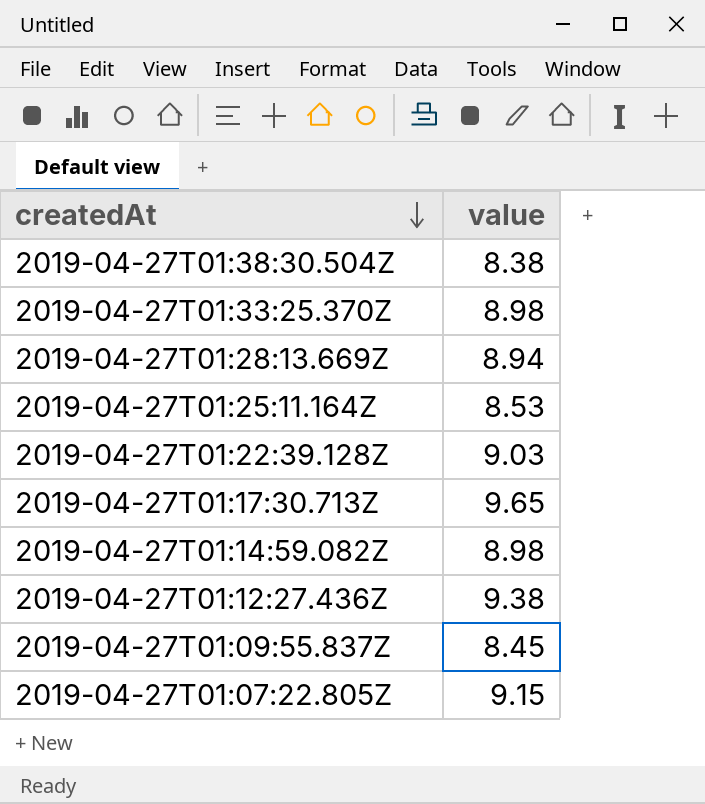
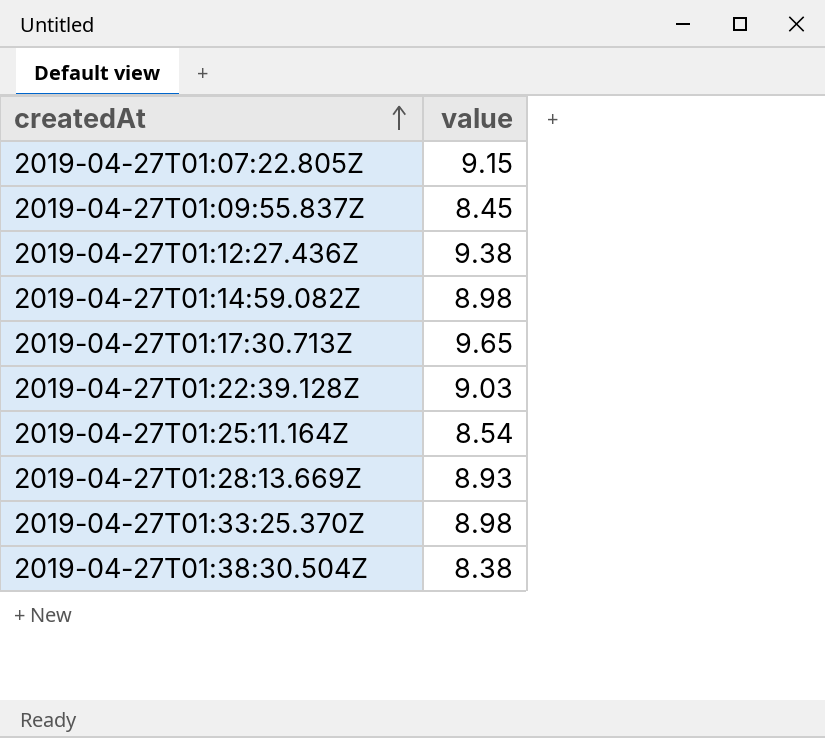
row order: createdAt descending -> createdAt ascending
2019-04-27T01:25:11.164Z | value: 8.53 -> 8.54
2019-04-27T01:28:13.669Z | value: 8.94 -> 8.93

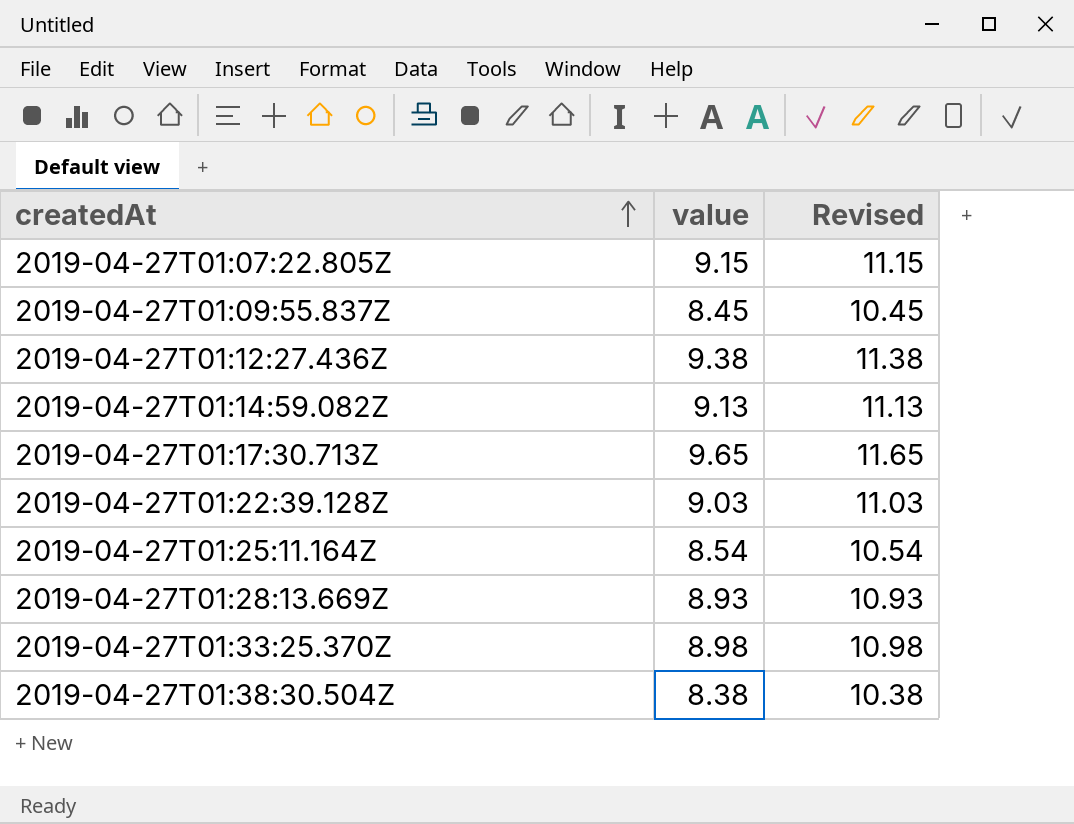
column Revised | formula: none -> [value] + 2
2019-04-27T01:14:59.082Z | value: 8.98 -> 9.13

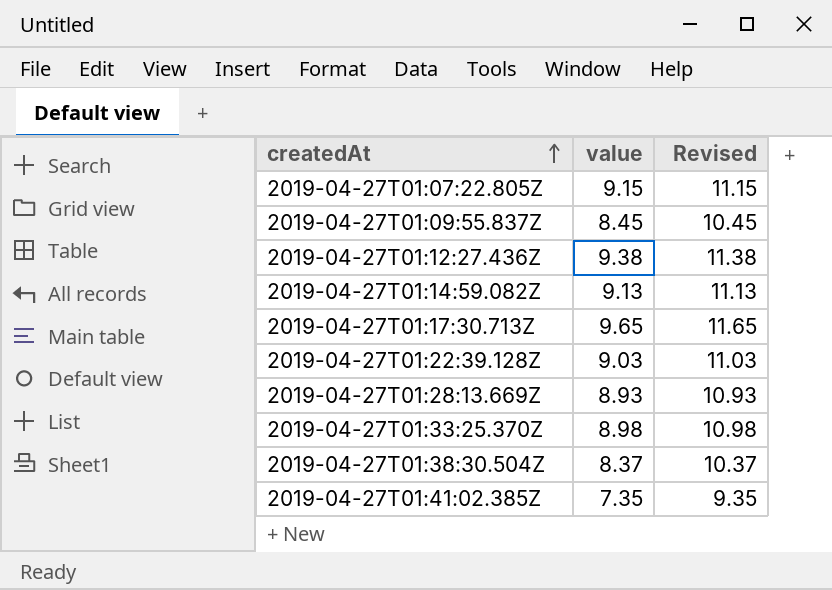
row 2019-04-27T01:25:11.164Z: 8.54 | 10.54 -> none
2019-04-27T01:38:30.504Z | value: 8.38 -> 8.37
2019-04-27T01:38:30.504Z | Revised: 10.38 -> 10.37
row 2019-04-27T01:41:02.385Z: none -> 7.35 | 9.35

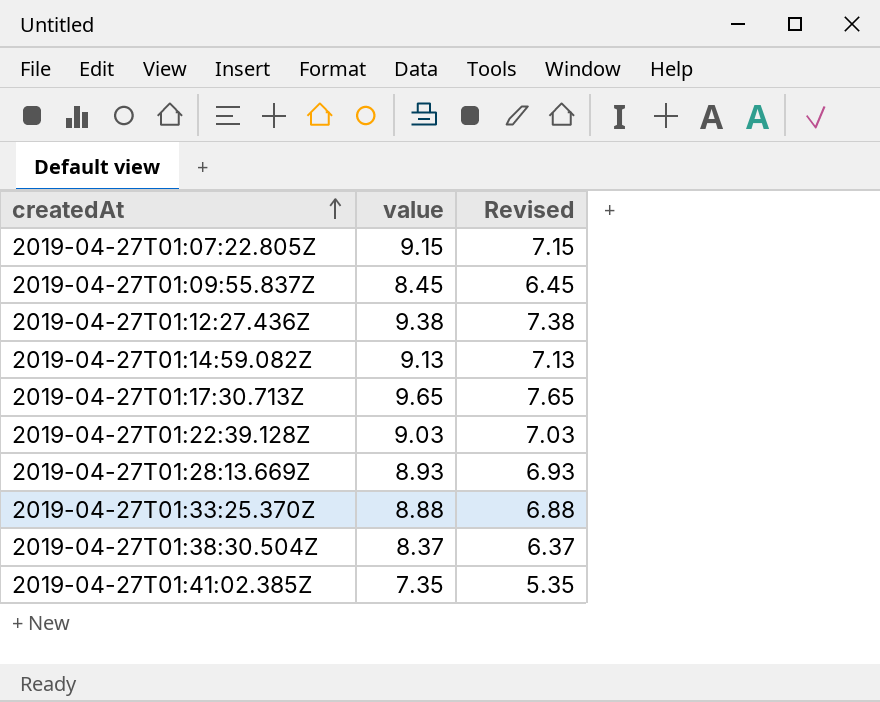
column Revised | formula: [value] + 2 -> [value] - 2
2019-04-27T01:33:25.370Z | value: 8.98 -> 8.88

